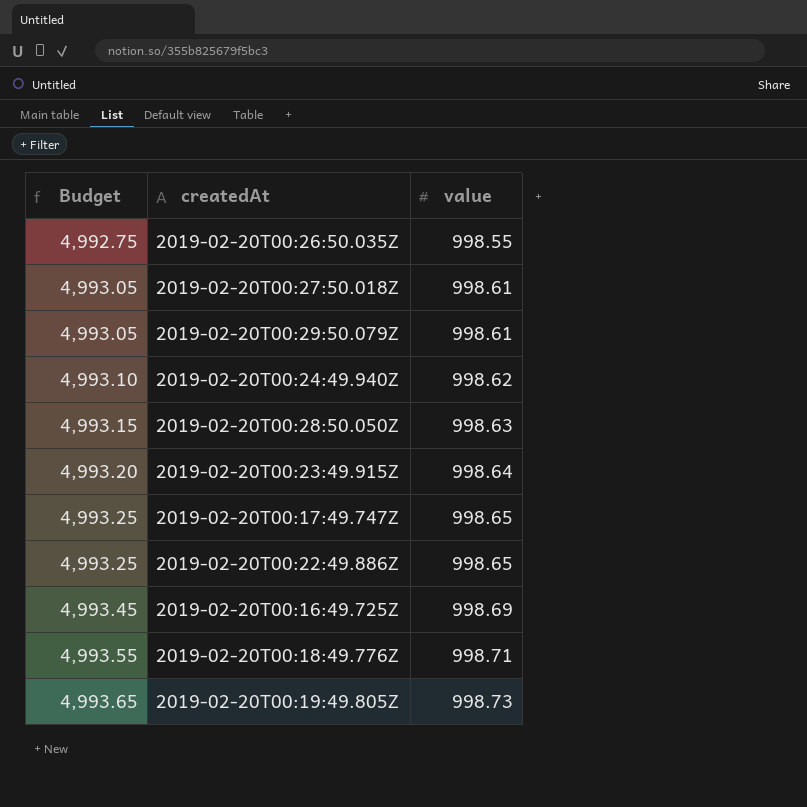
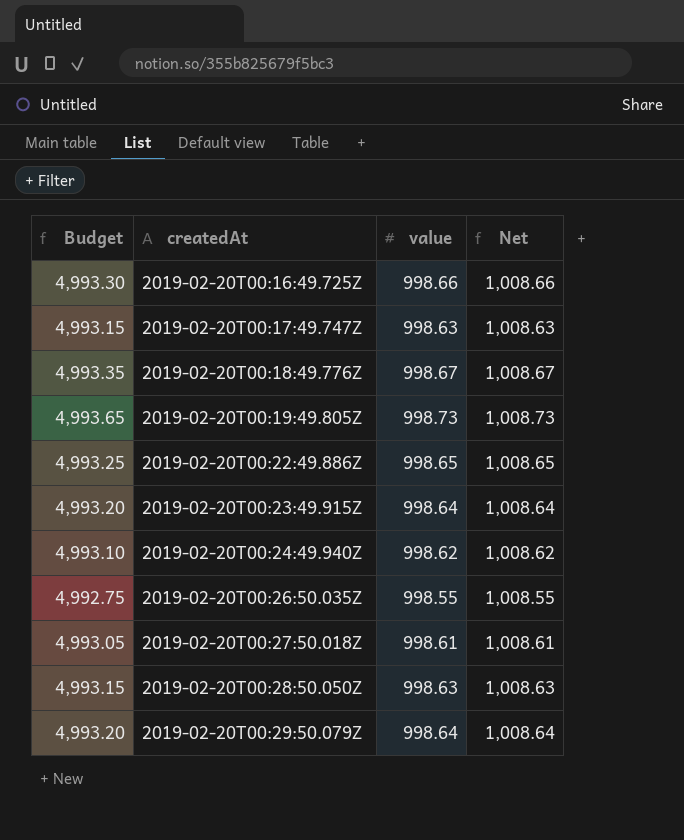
row order: Budget ascending -> createdAt ascending
column Net | formula: none -> [value] + 10
2019-02-20T00:16:49.725Z | Budget: 4,993.45 -> 4,993.30
2019-02-20T00:16:49.725Z | value: 998.69 -> 998.66
2019-02-20T00:17:49.747Z | Budget: 4,993.25 -> 4,993.15
2019-02-20T00:17:49.747Z | value: 998.65 -> 998.63
2019-02-20T00:18:49.776Z | Budget: 4,993.55 -> 4,993.35
2019-02-20T00:18:49.776Z | value: 998.71 -> 998.67
2019-02-20T00:29:50.079Z | Budget: 4,993.05 -> 4,993.20
2019-02-20T00:29:50.079Z | value: 998.61 -> 998.64

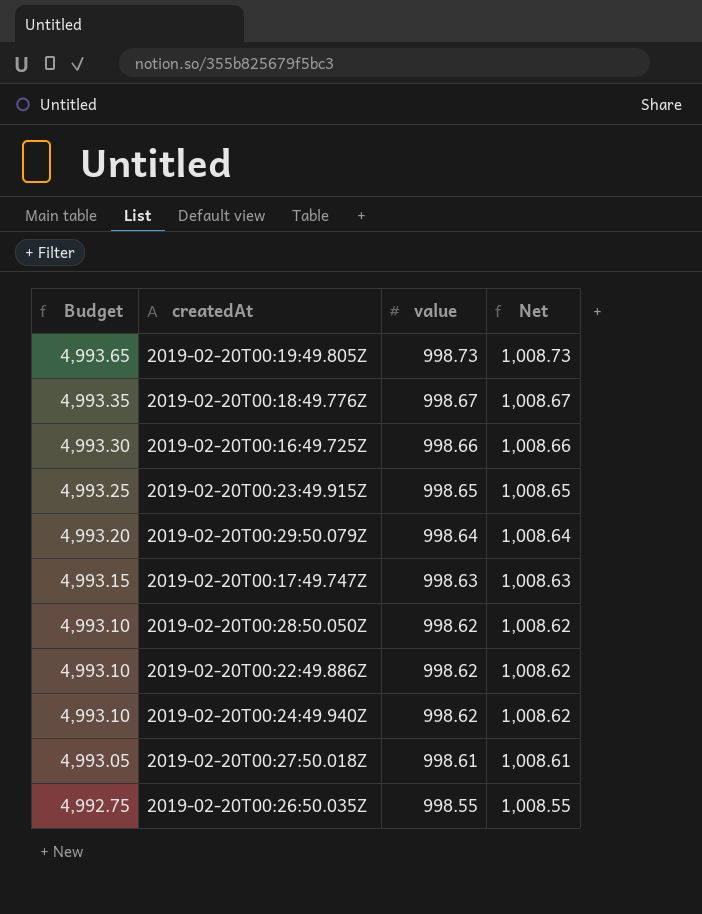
row order: createdAt ascending -> Budget descending
2019-02-20T00:23:49.915Z | Budget: 4,993.20 -> 4,993.25
2019-02-20T00:23:49.915Z | value: 998.64 -> 998.65
2019-02-20T00:23:49.915Z | Net: 1,008.64 -> 1,008.65
2019-02-20T00:28:50.050Z | Budget: 4,993.15 -> 4,993.10
2019-02-20T00:28:50.050Z | value: 998.63 -> 998.62
2019-02-20T00:28:50.050Z | Net: 1,008.63 -> 1,008.62
2019-02-20T00:22:49.886Z | Budget: 4,993.25 -> 4,993.10
2019-02-20T00:22:49.886Z | value: 998.65 -> 998.62
2019-02-20T00:22:49.886Z | Net: 1,008.65 -> 1,008.62

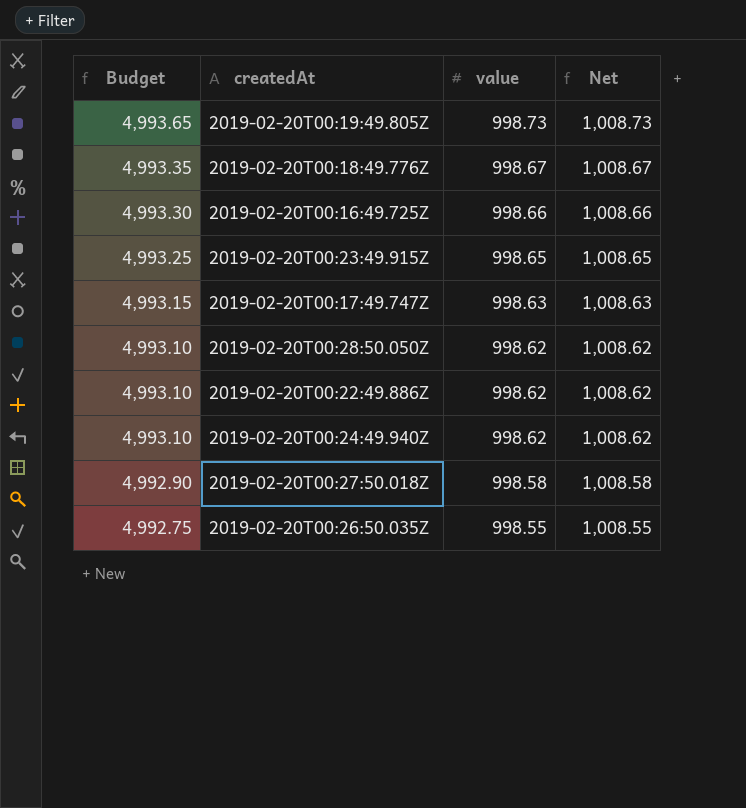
row 2019-02-20T00:29:50.079Z: 4,993.20 | 998.64 | 1,008.64 -> none
2019-02-20T00:27:50.018Z | Budget: 4,993.05 -> 4,992.90
2019-02-20T00:27:50.018Z | value: 998.61 -> 998.58
2019-02-20T00:27:50.018Z | Net: 1,008.61 -> 1,008.58

